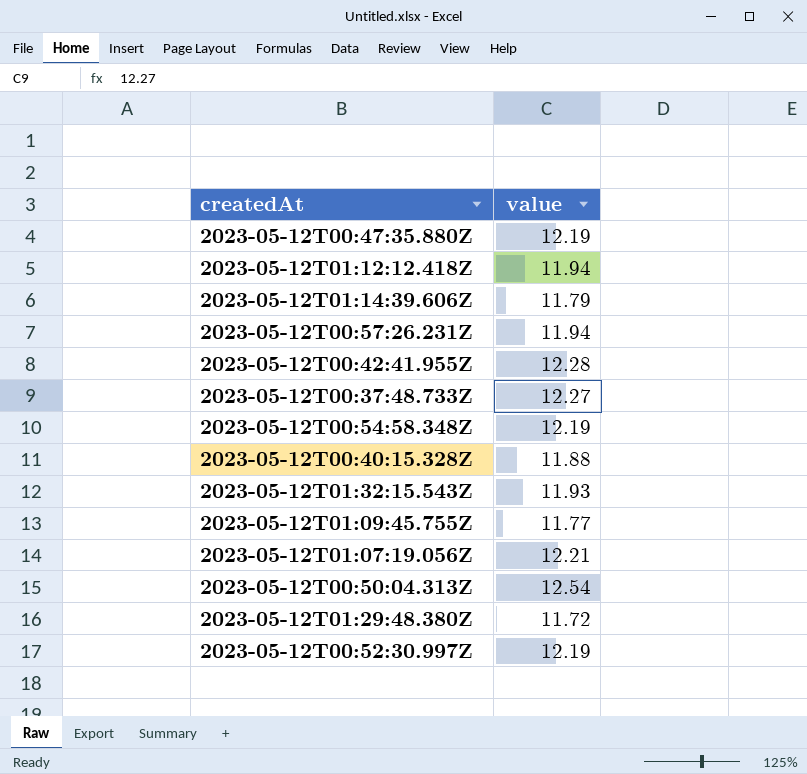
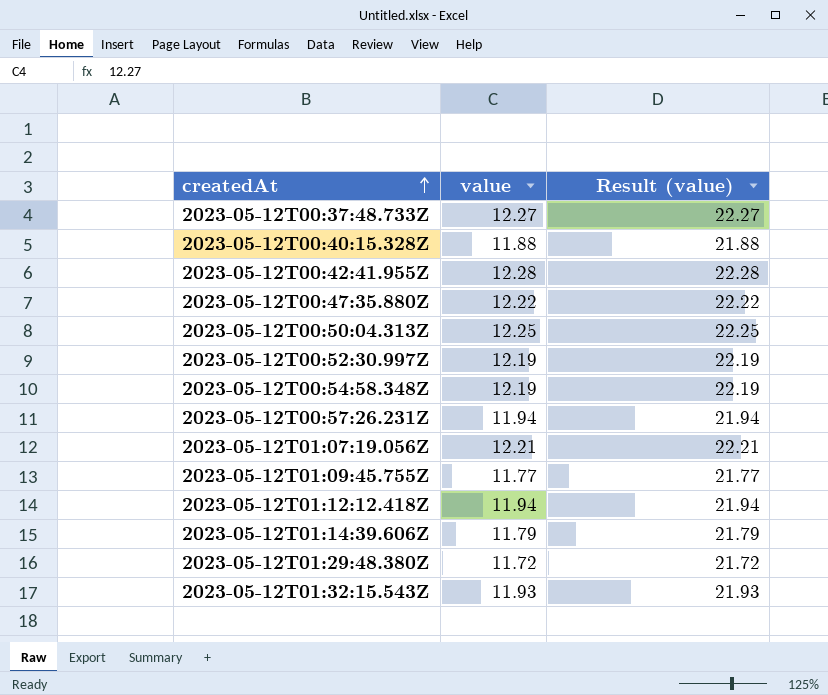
row order: none -> createdAt ascending
column Result (value) | formula: none -> [value] + 10
2023-05-12T00:47:35.880Z | value: 12.19 -> 12.22
2023-05-12T00:50:04.313Z | value: 12.54 -> 12.25

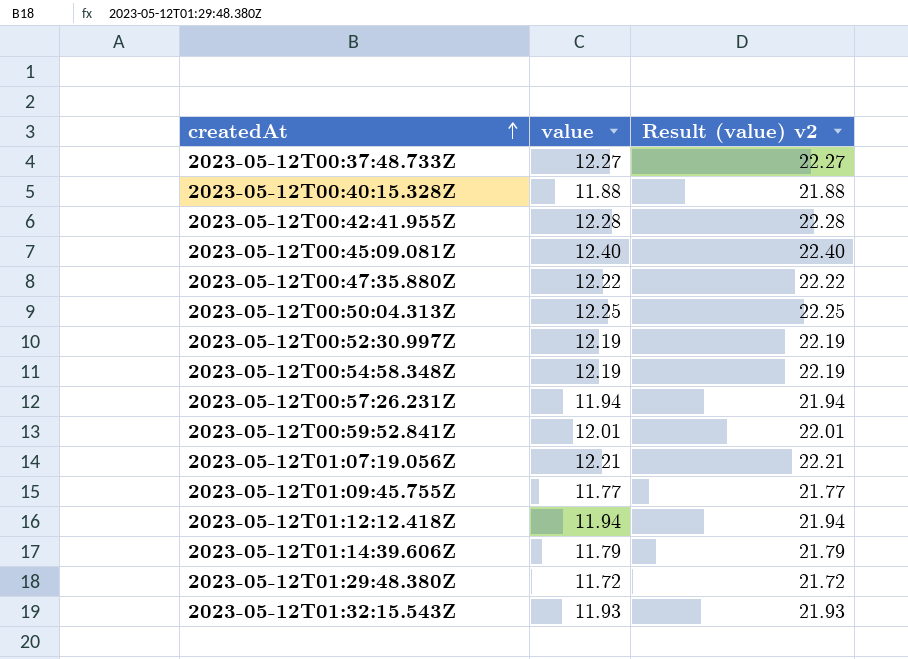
column name: Result (value) -> Result (value) v2
row 2023-05-12T00:45:09.081Z: none -> 12.40 | 22.40
row 2023-05-12T00:59:52.841Z: none -> 12.01 | 22.01

